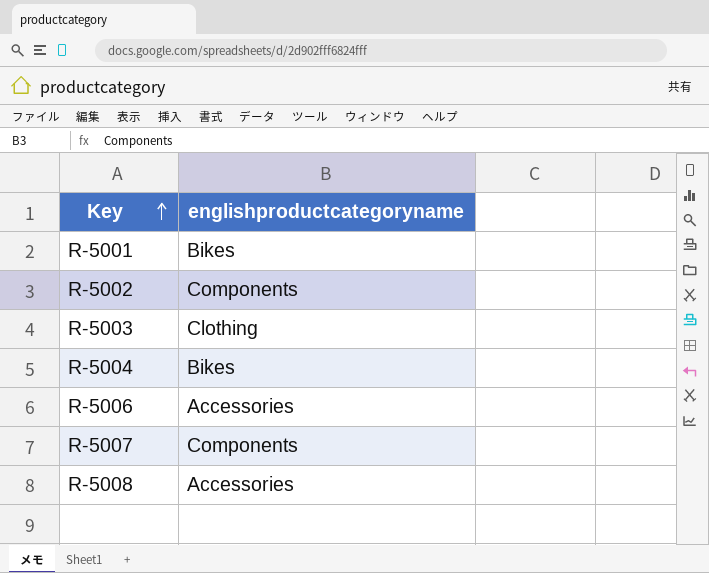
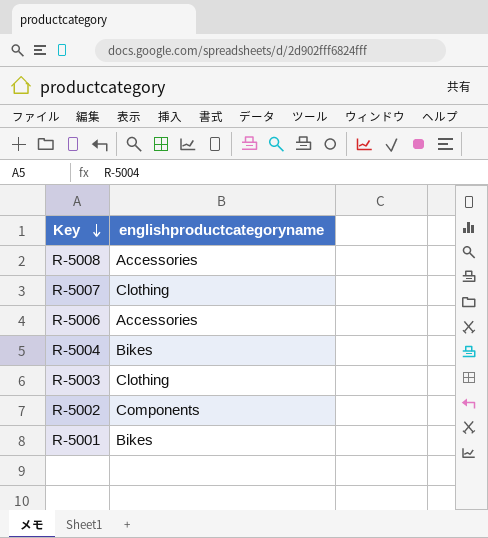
row order: Key ascending -> Key descending
R-5007 | englishproductcategoryname: Components -> Clothing

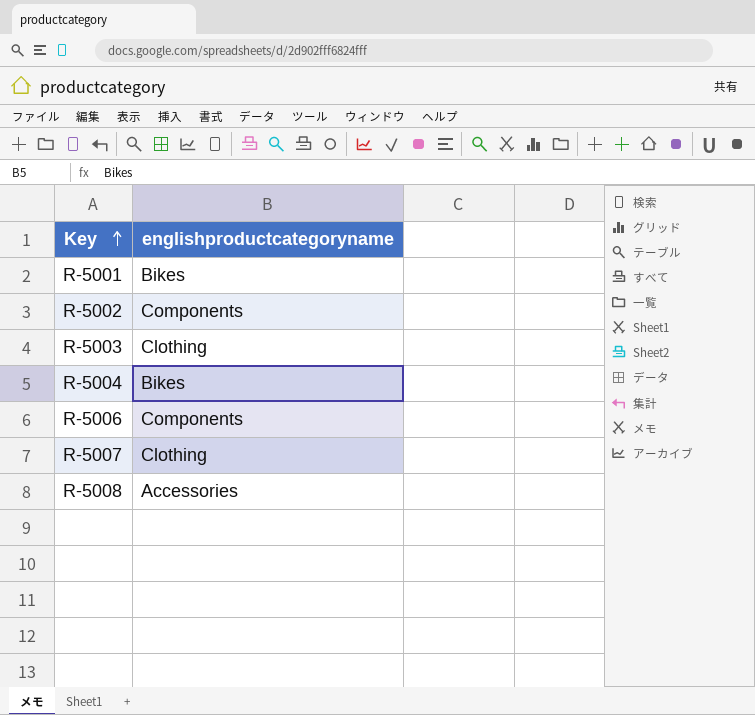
row order: Key descending -> Key ascending
R-5006 | englishproductcategoryname: Accessories -> Components

